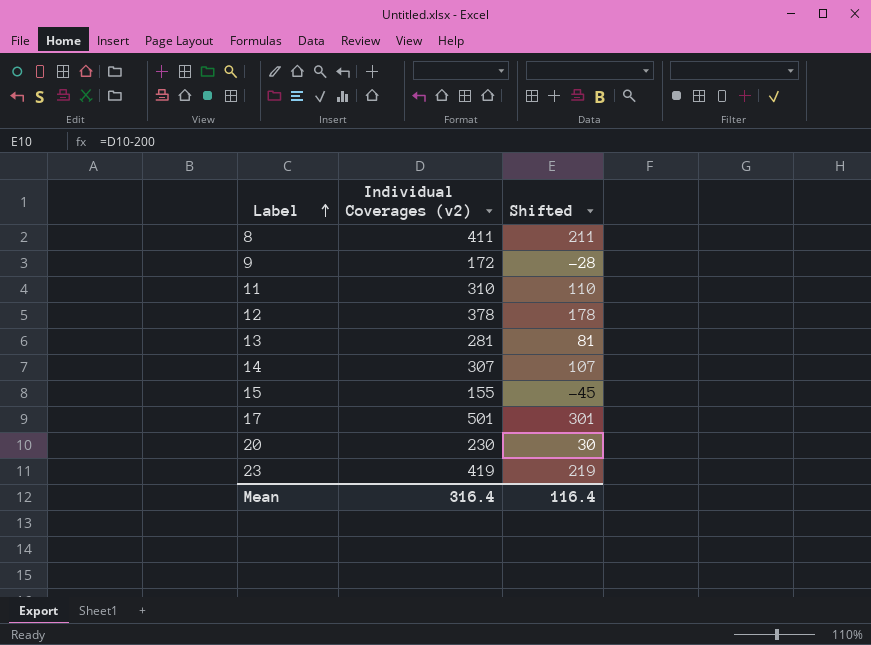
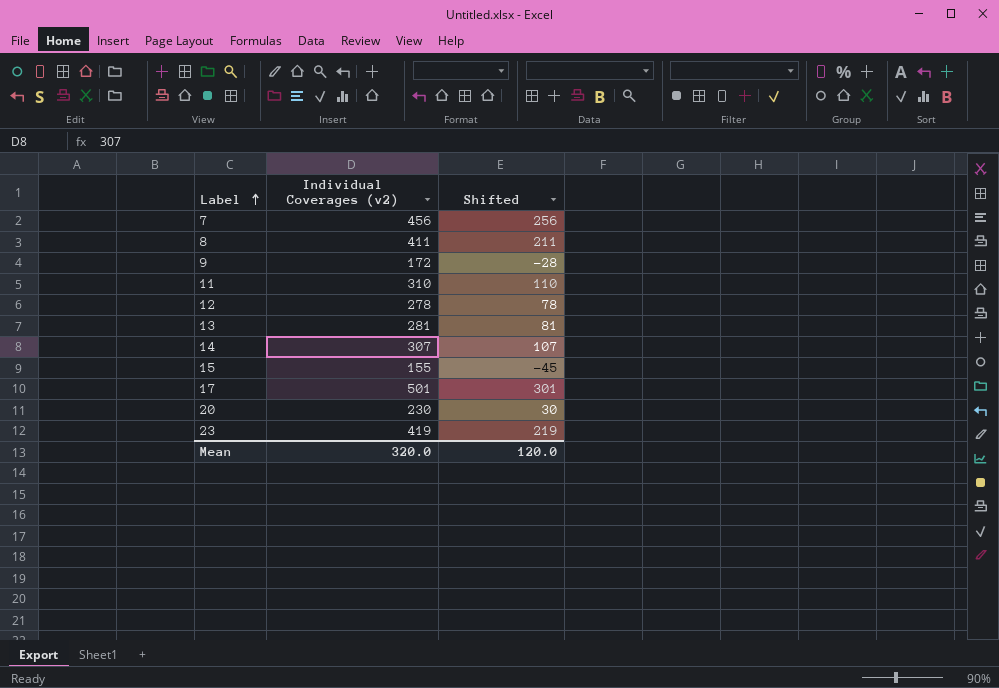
row 7: none -> 456 | 256
12 | Individual Coverages (v2): 378 -> 278
12 | Shifted: 178 -> 78
Mean | Individual Coverages (v2): 316.4 -> 320.0
Mean | Shifted: 116.4 -> 120.0

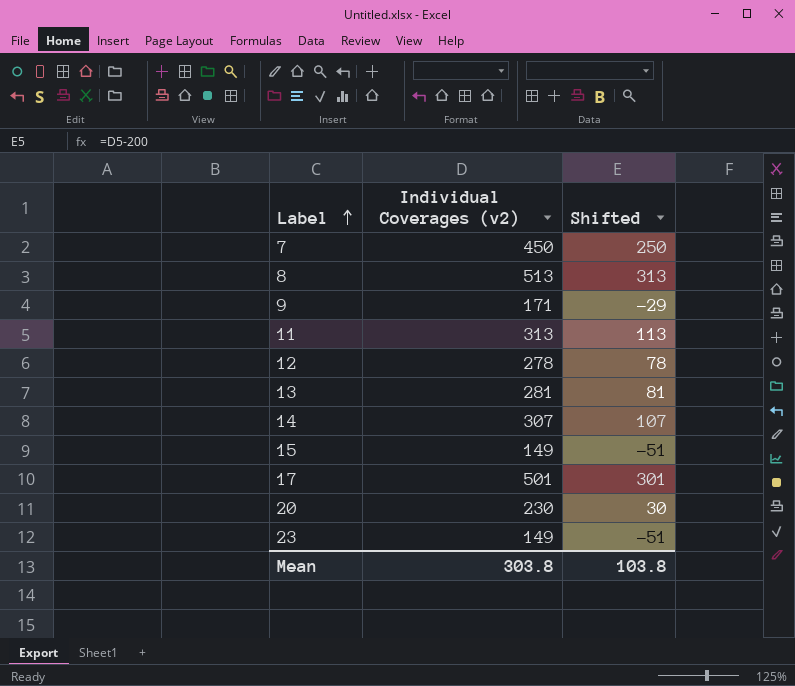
7 | Individual Coverages (v2): 456 -> 450
7 | Shifted: 256 -> 250
8 | Individual Coverages (v2): 411 -> 513
8 | Shifted: 211 -> 313
9 | Individual Coverages (v2): 172 -> 171
9 | Shifted: -28 -> -29
11 | Individual Coverages (v2): 310 -> 313
11 | Shifted: 110 -> 113
15 | Individual Coverages (v2): 155 -> 149
15 | Shifted: -45 -> -51
23 | Individual Coverages (v2): 419 -> 149
23 | Shifted: 219 -> -51
Mean | Individual Coverages (v2): 320.0 -> 303.8
Mean | Shifted: 120.0 -> 103.8

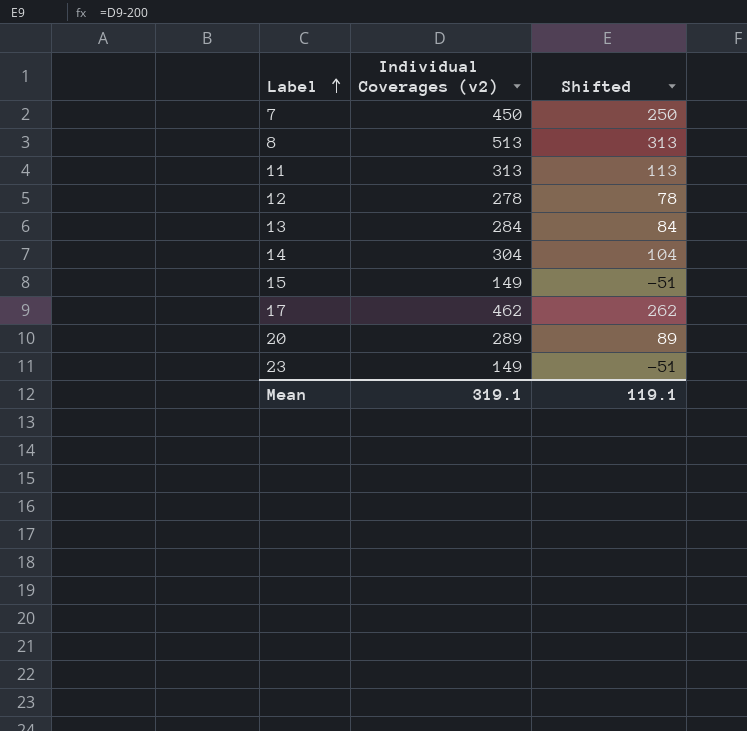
row 9: 171 | -29 -> none
13 | Individual Coverages (v2): 281 -> 284
13 | Shifted: 81 -> 84
14 | Individual Coverages (v2): 307 -> 304
14 | Shifted: 107 -> 104
17 | Individual Coverages (v2): 501 -> 462
17 | Shifted: 301 -> 262
20 | Individual Coverages (v2): 230 -> 289
20 | Shifted: 30 -> 89
Mean | Individual Coverages (v2): 303.8 -> 319.1
Mean | Shifted: 103.8 -> 119.1

